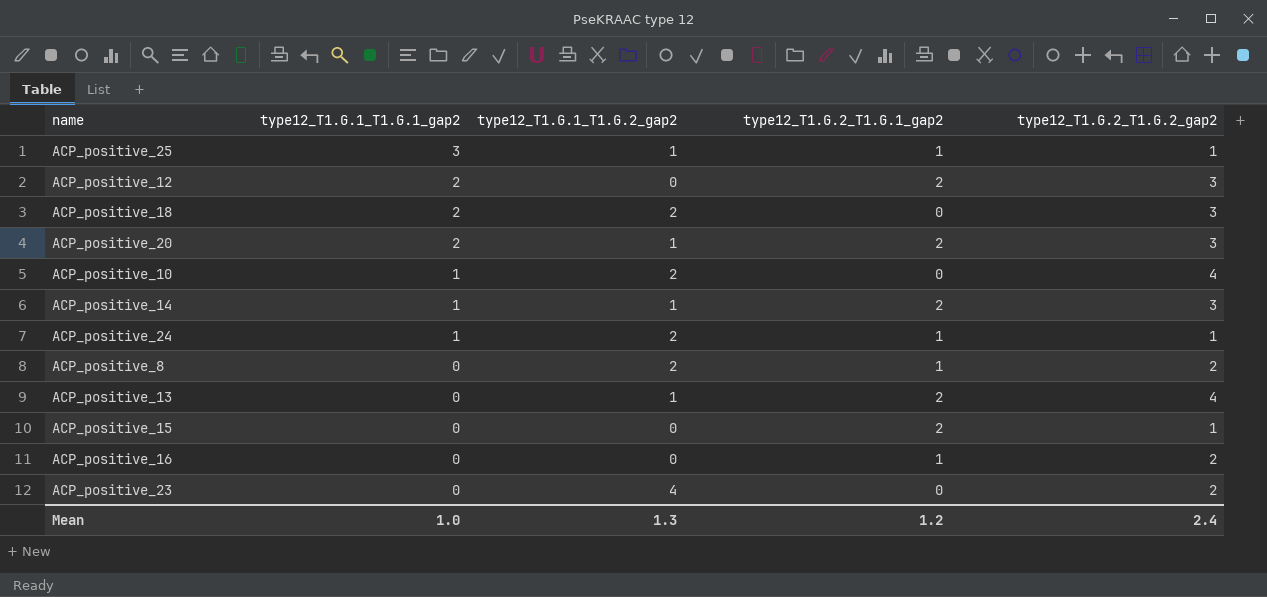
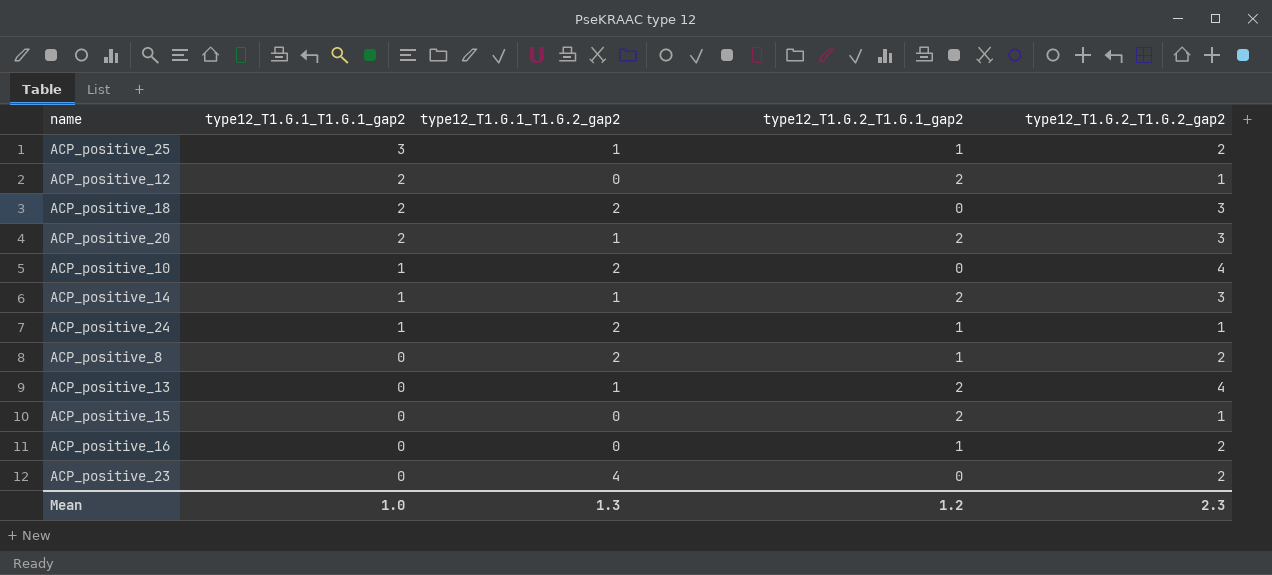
ACP_positive_25 | type12_T1.G.2_T1.G.2_gap2: 1 -> 2
ACP_positive_12 | type12_T1.G.2_T1.G.2_gap2: 3 -> 1
Mean | type12_T1.G.2_T1.G.2_gap2: 2.4 -> 2.3

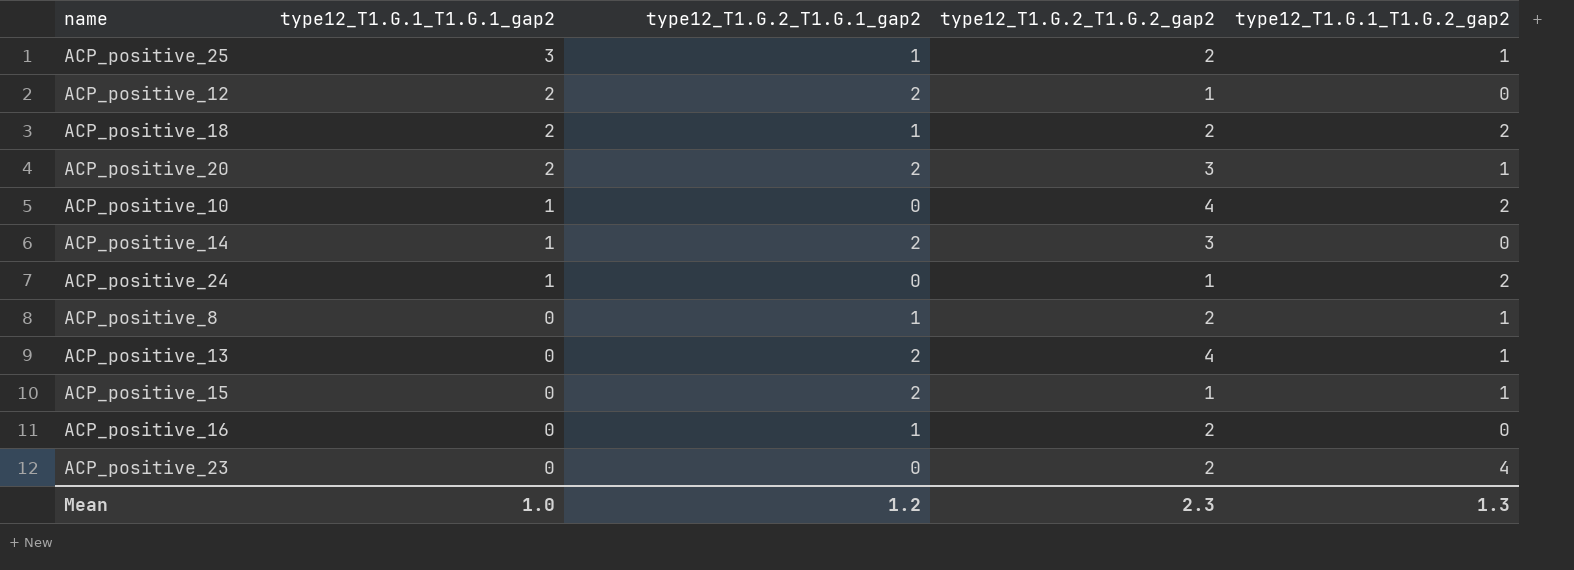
column type12_T1.G.1_T1.G.2_gap2 | position: 3 -> 5
ACP_positive_18 | type12_T1.G.2_T1.G.1_gap2: 0 -> 1
ACP_positive_18 | type12_T1.G.2_T1.G.2_gap2: 3 -> 2
ACP_positive_14 | type12_T1.G.1_T1.G.2_gap2: 1 -> 0
ACP_positive_24 | type12_T1.G.2_T1.G.1_gap2: 1 -> 0
ACP_positive_8 | type12_T1.G.1_T1.G.2_gap2: 2 -> 1
ACP_positive_15 | type12_T1.G.1_T1.G.2_gap2: 0 -> 1

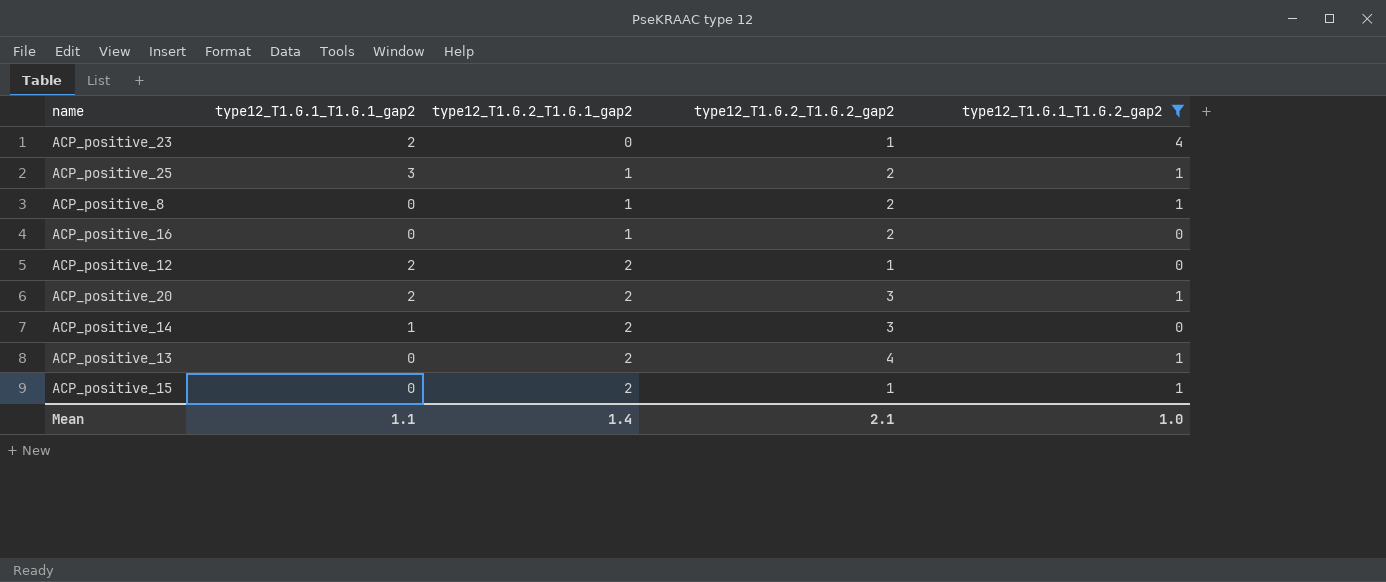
filter: none -> type12_T1.G.1_T1.G.2_gap2 != 2
row order: type12_T1.G.1_T1.G.1_gap2 descending -> type12_T1.G.2_T1.G.1_gap2 ascending
ACP_positive_23 | type12_T1.G.1_T1.G.1_gap2: 0 -> 2
ACP_positive_23 | type12_T1.G.2_T1.G.2_gap2: 2 -> 1
Mean | type12_T1.G.1_T1.G.1_gap2: 1.0 -> 1.1
Mean | type12_T1.G.2_T1.G.1_gap2: 1.2 -> 1.4
Mean | type12_T1.G.2_T1.G.2_gap2: 2.3 -> 2.1
Mean | type12_T1.G.1_T1.G.2_gap2: 1.3 -> 1.0

